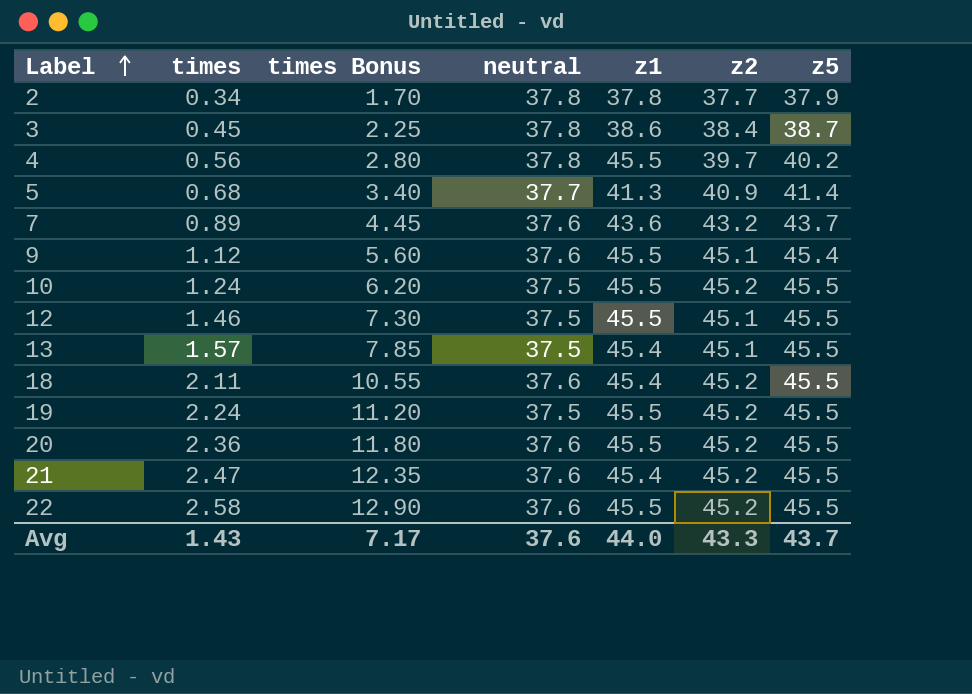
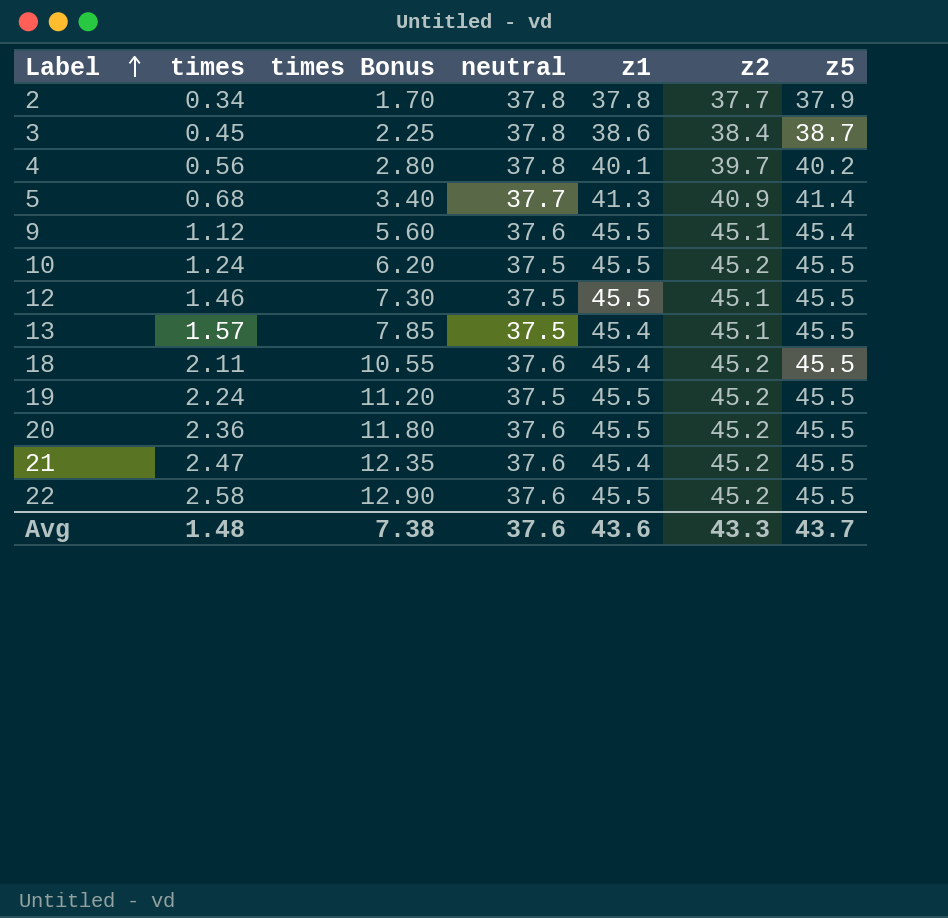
row 7: 0.89 | 4.45 | 37.6 | 43.6 | 43.2 | 43.7 -> none
4 | z1: 45.5 -> 40.1
Avg | times: 1.43 -> 1.48
Avg | times Bonus: 7.17 -> 7.38
Avg | z1: 44.0 -> 43.6

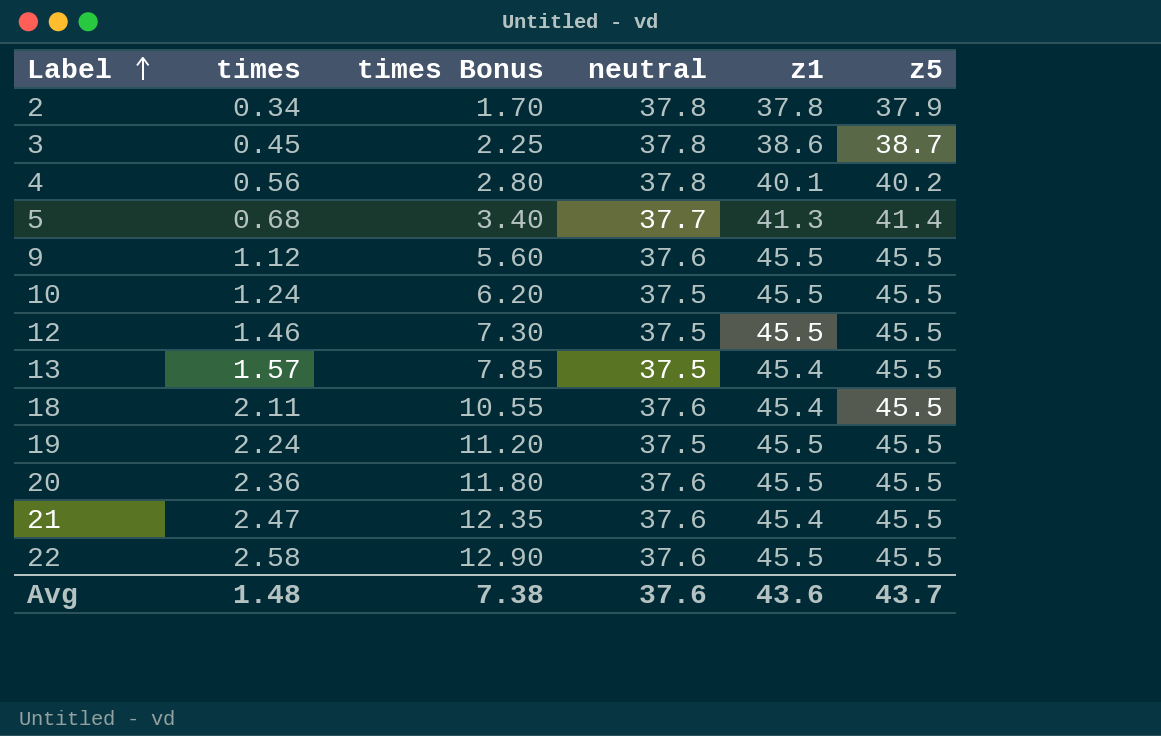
column z2 | position: 6 -> none
9 | z5: 45.4 -> 45.5

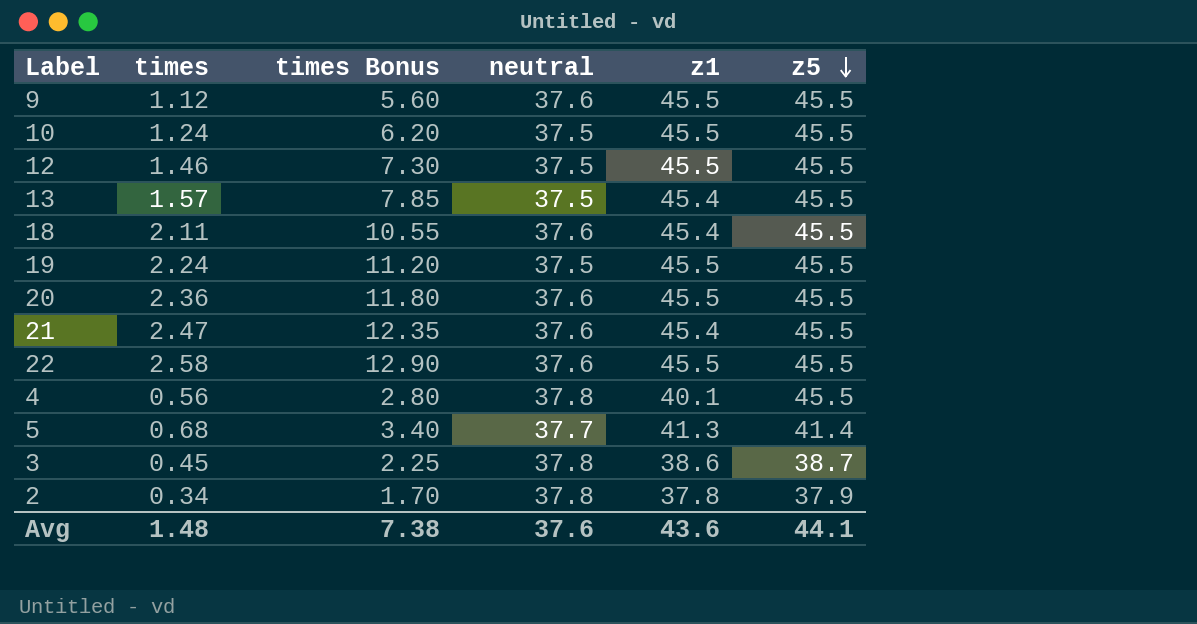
row order: Label ascending -> z5 descending
4 | z5: 40.2 -> 45.5
Avg | z5: 43.7 -> 44.1

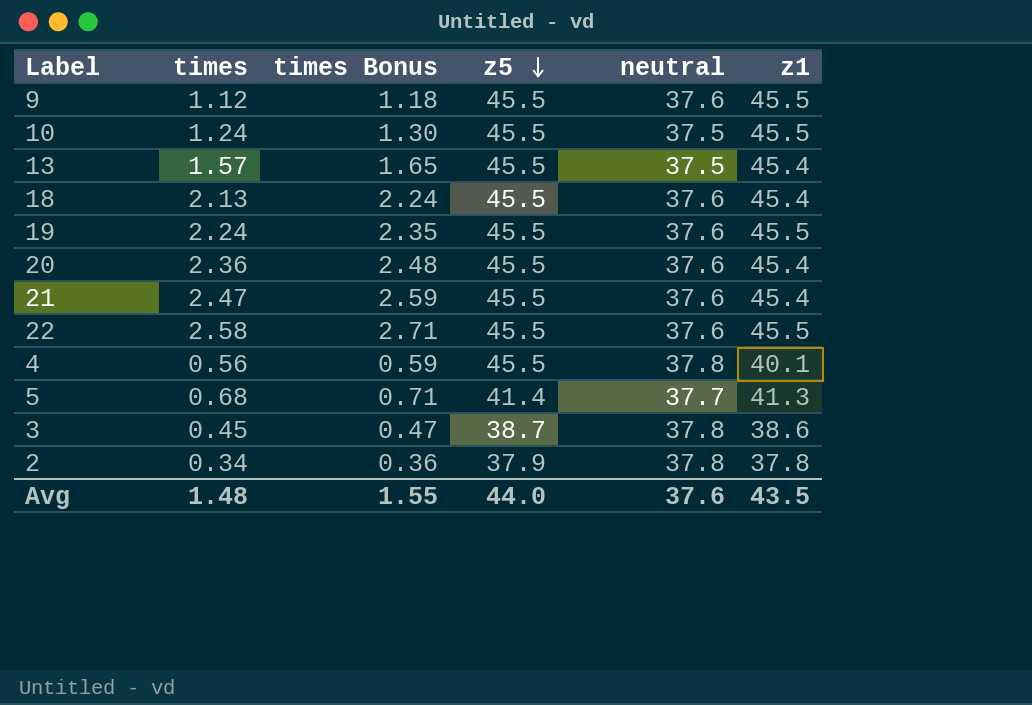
column times Bonus | formula: [times] * 5 -> [times] * 1.05
column z5 | position: 6 -> 4
row 12: 1.46 | 7.30 | 37.5 | 45.5 | 45.5 -> none
18 | times: 2.11 -> 2.13
19 | neutral: 37.5 -> 37.6
20 | z1: 45.5 -> 45.4
Avg | times Bonus: 7.38 -> 1.55
Avg | z5: 44.1 -> 44.0
Avg | z1: 43.6 -> 43.5

